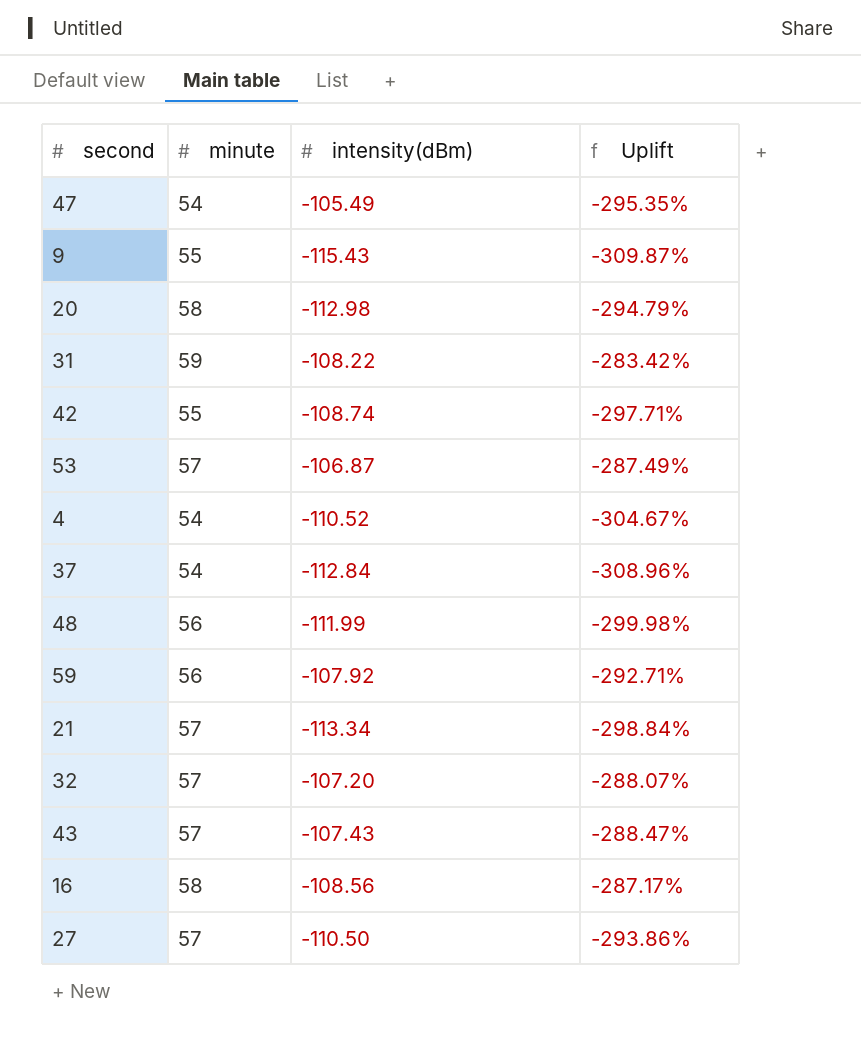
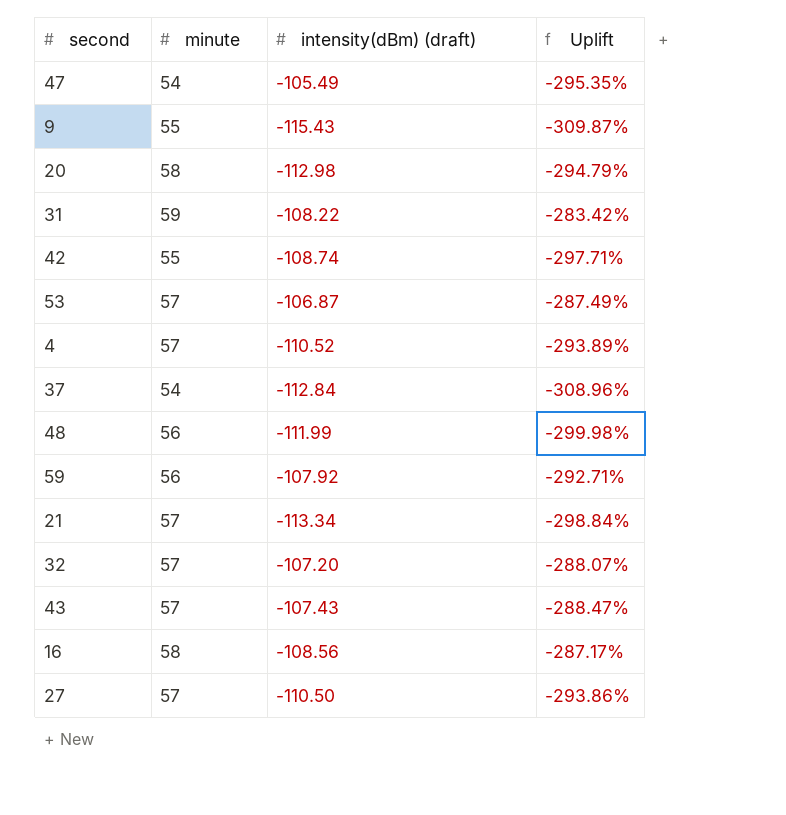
column name: intensity(dBm) -> intensity(dBm) (draft)
4 | minute: 54 -> 57
4 | Uplift: -304.67% -> -293.89%

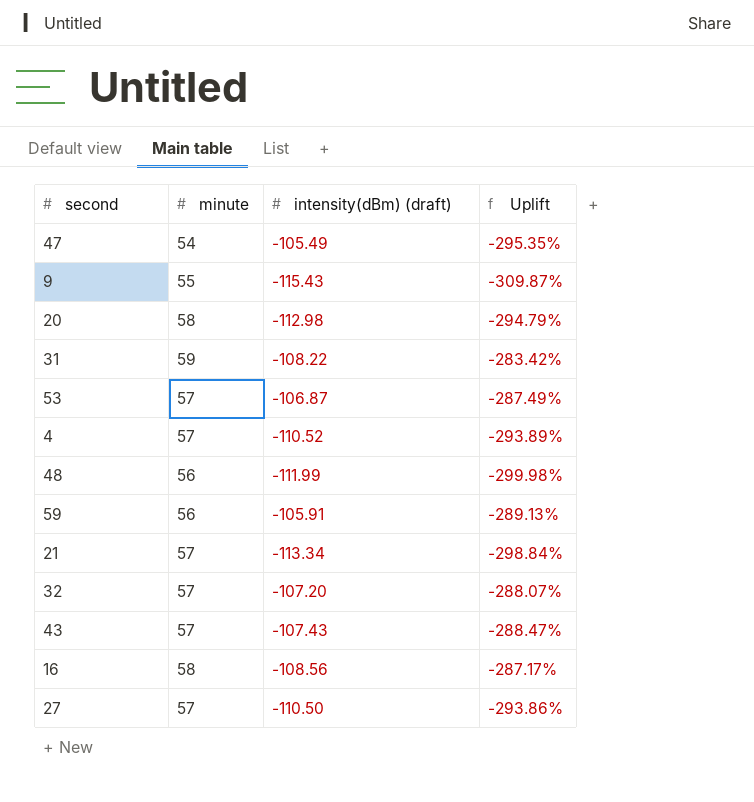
row 42: 55 | -108.74 | -297.71% -> none
row 37: 54 | -112.84 | -308.96% -> none
59 | intensity(dBm) (draft): -107.92 -> -105.91
59 | Uplift: -292.71% -> -289.13%

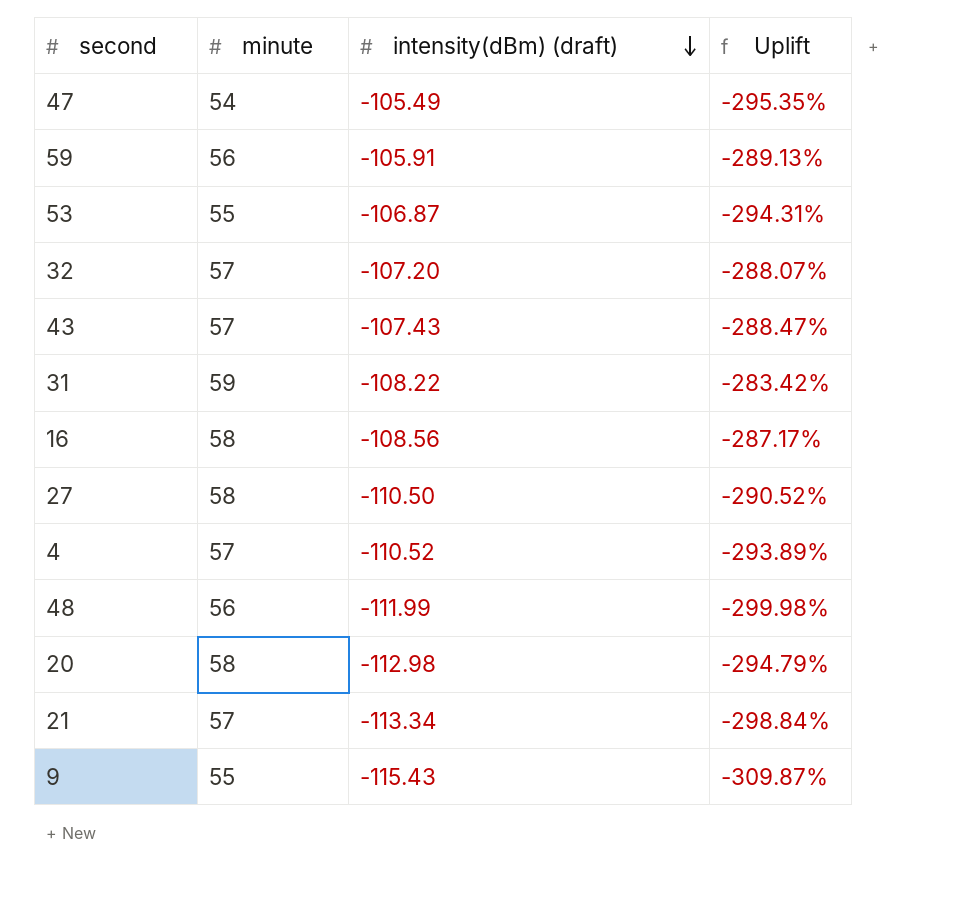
row order: none -> intensity(dBm) (draft) descending
53 | minute: 57 -> 55
53 | Uplift: -287.49% -> -294.31%
27 | minute: 57 -> 58
27 | Uplift: -293.86% -> -290.52%

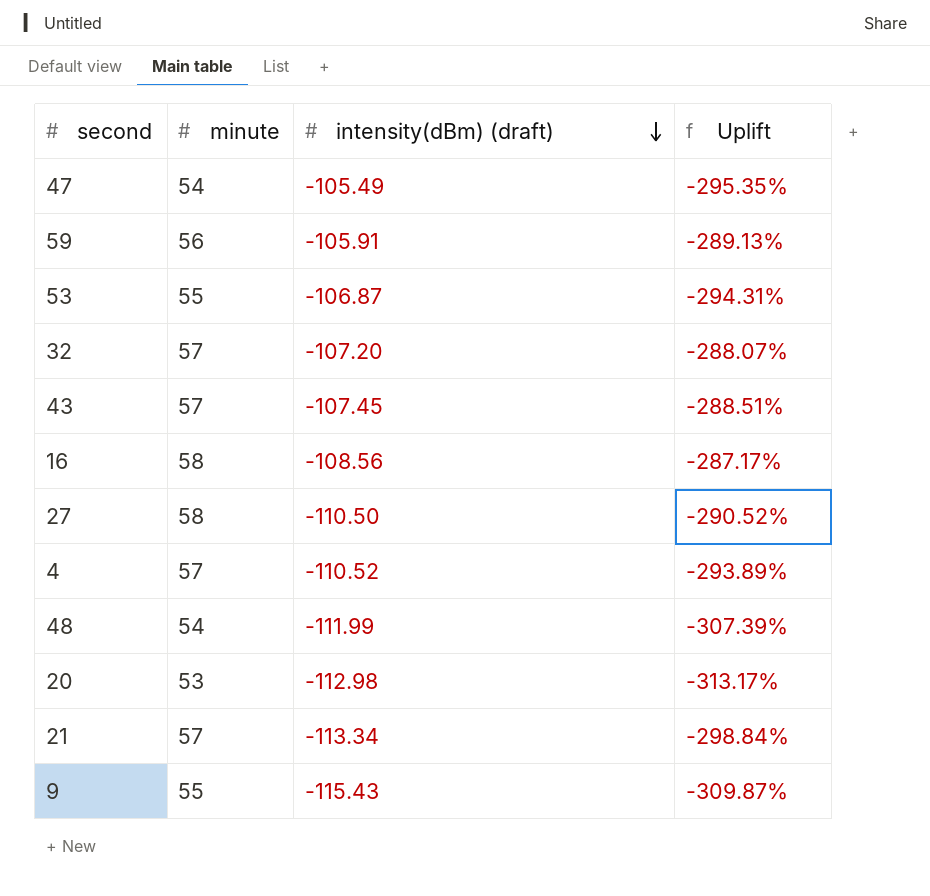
row 31: 59 | -108.22 | -283.42% -> none
43 | intensity(dBm) (draft): -107.43 -> -107.45
43 | Uplift: -288.47% -> -288.51%
48 | minute: 56 -> 54
48 | Uplift: -299.98% -> -307.39%
20 | minute: 58 -> 53
20 | Uplift: -294.79% -> -313.17%

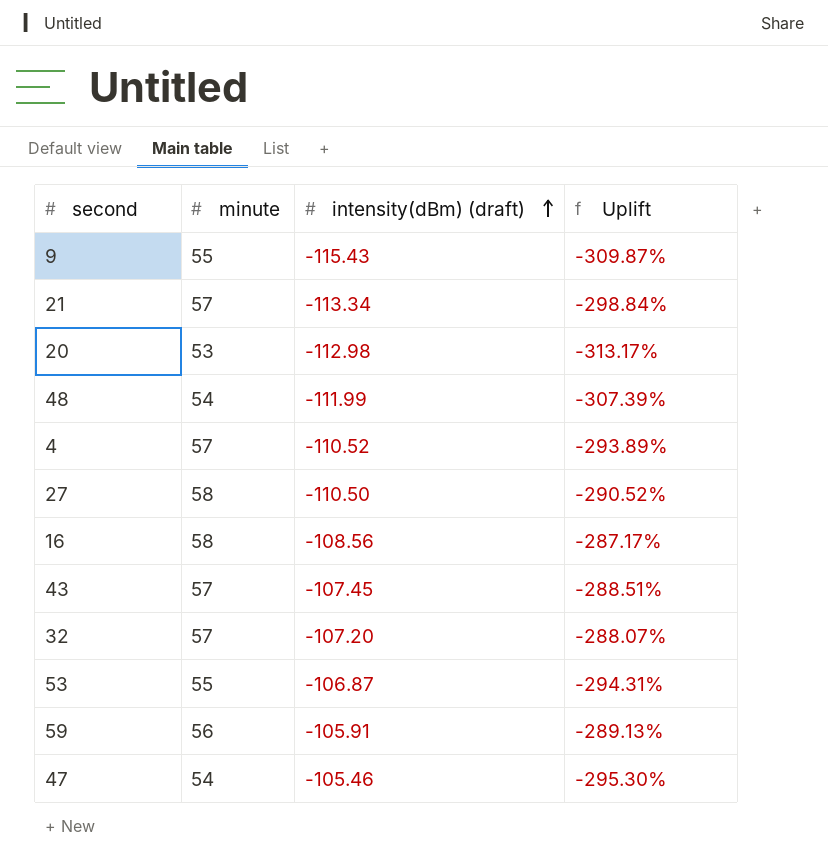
row order: intensity(dBm) (draft) descending -> intensity(dBm) (draft) ascending
47 | intensity(dBm) (draft): -105.49 -> -105.46
47 | Uplift: -295.35% -> -295.30%

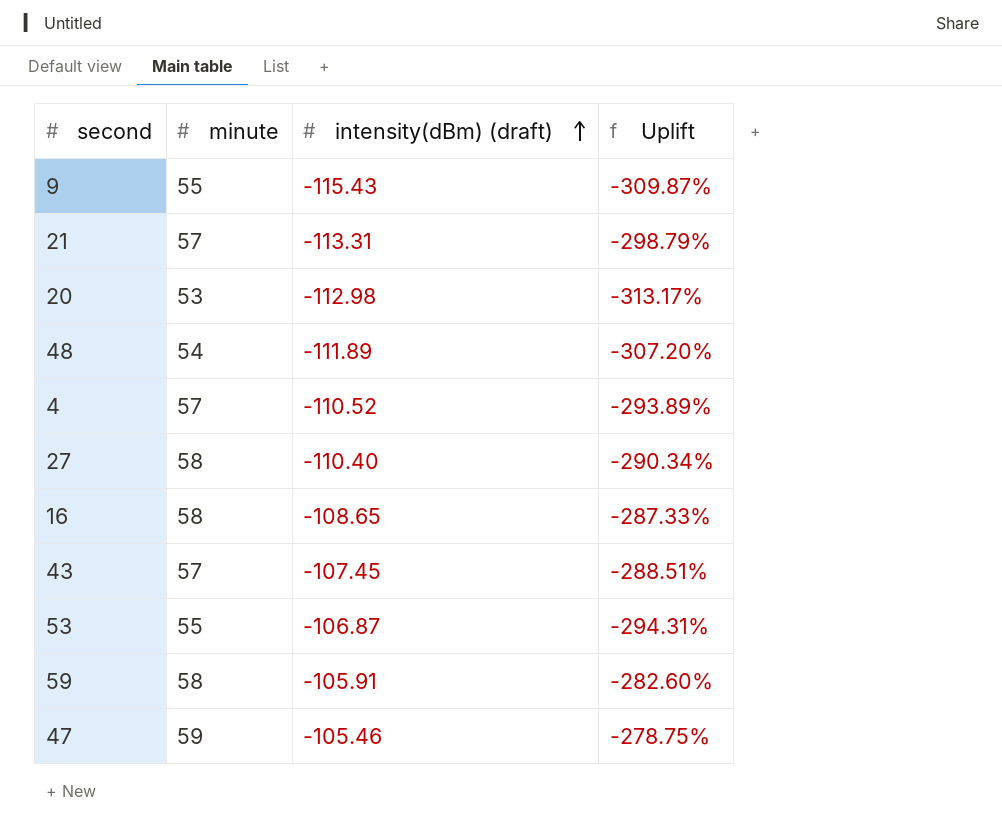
row 32: 57 | -107.20 | -288.07% -> none
21 | intensity(dBm) (draft): -113.34 -> -113.31
21 | Uplift: -298.84% -> -298.79%
48 | intensity(dBm) (draft): -111.99 -> -111.89
48 | Uplift: -307.39% -> -307.20%
27 | intensity(dBm) (draft): -110.50 -> -110.40
27 | Uplift: -290.52% -> -290.34%
16 | intensity(dBm) (draft): -108.56 -> -108.65
16 | Uplift: -287.17% -> -287.33%
59 | minute: 56 -> 58
59 | Uplift: -289.13% -> -282.60%
47 | minute: 54 -> 59
47 | Uplift: -295.30% -> -278.75%

